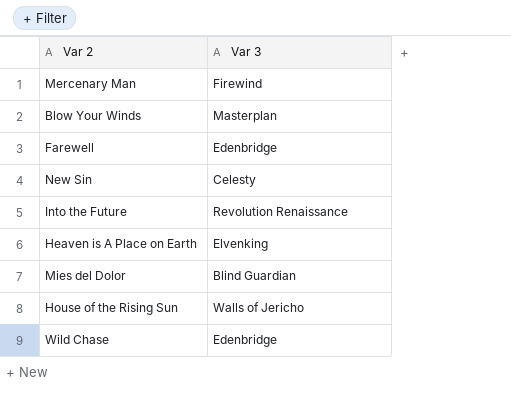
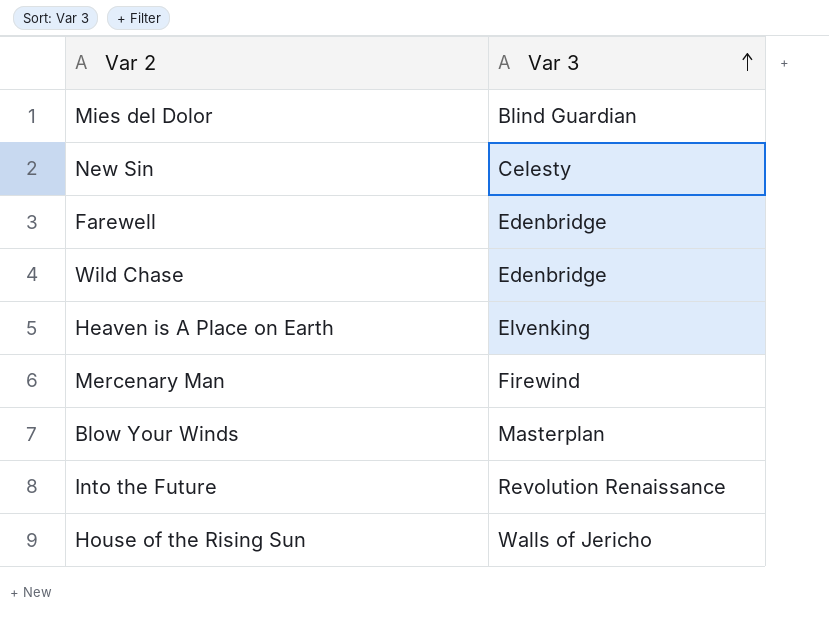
row order: none -> Var 3 ascending

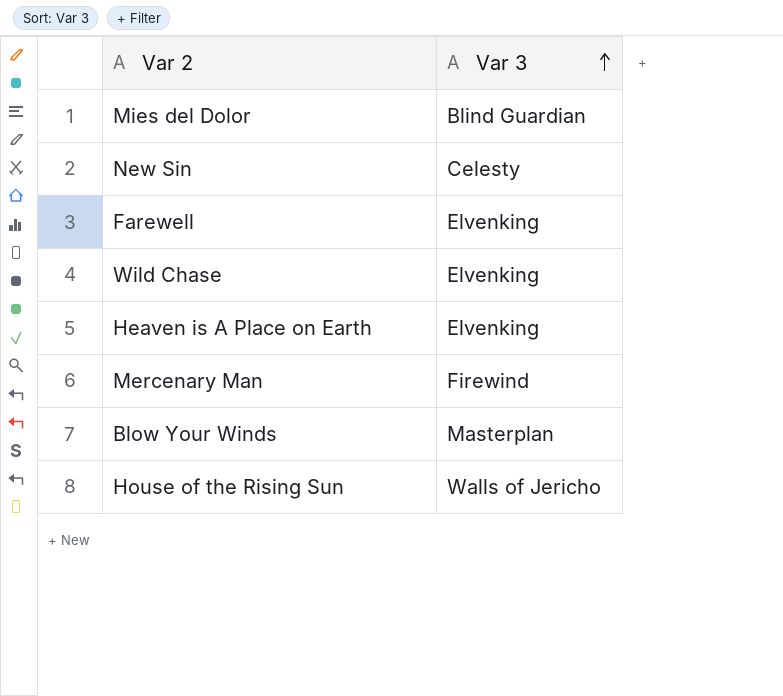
row Into the Future: Revolution Renaissance -> none
Farewell | Var 3: Edenbridge -> Elvenking
Wild Chase | Var 3: Edenbridge -> Elvenking

